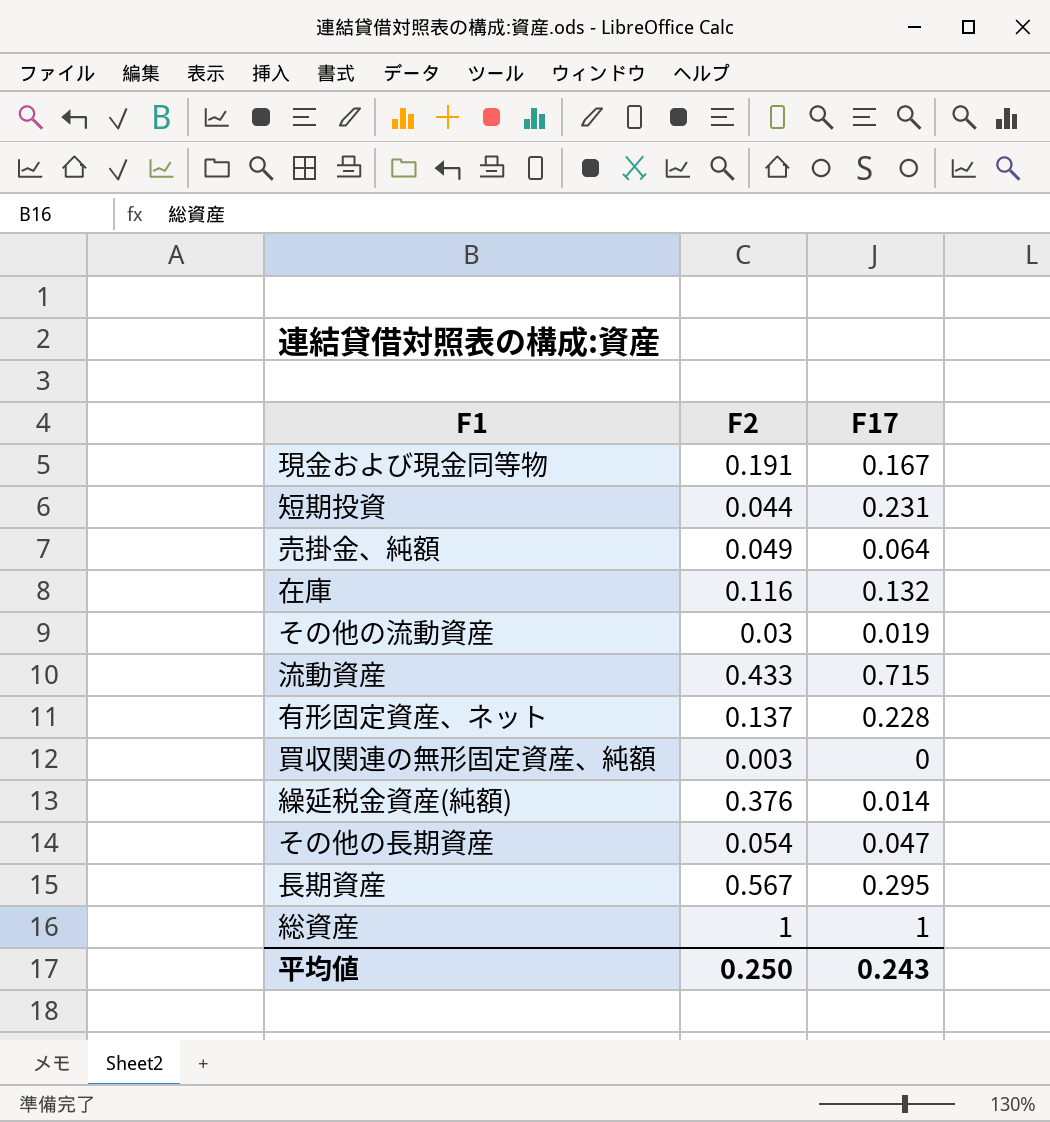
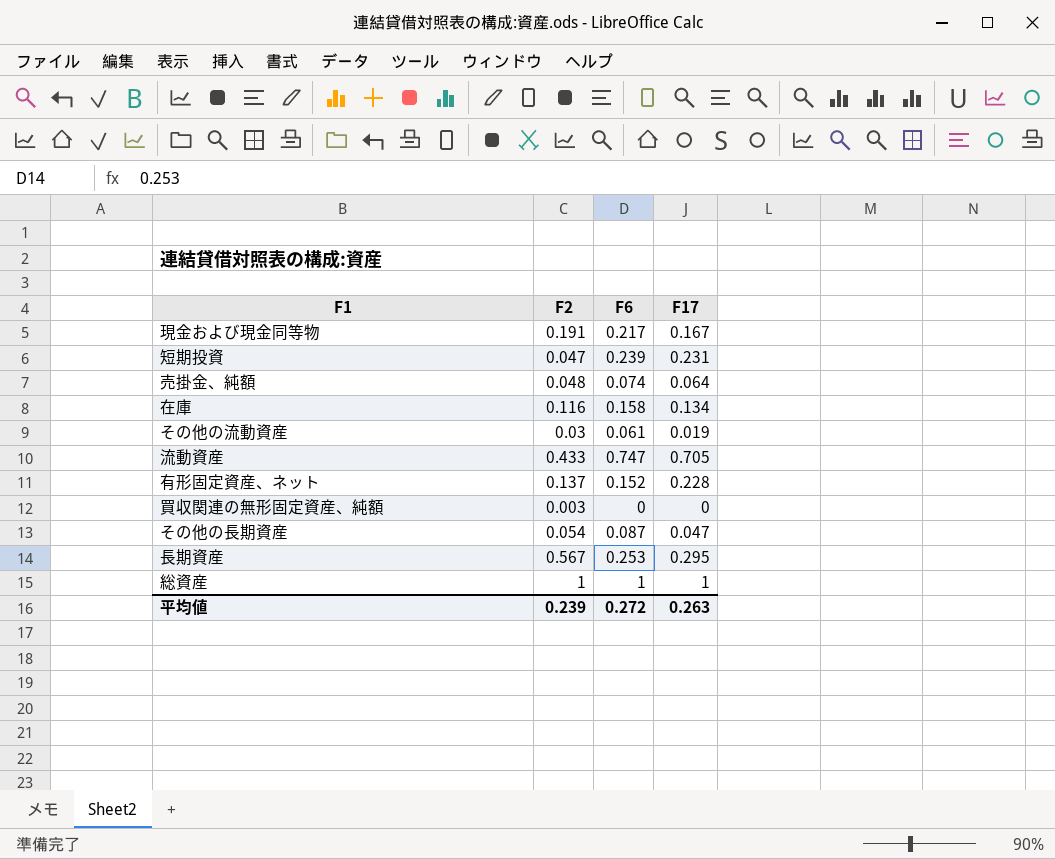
column F6 | position: none -> 3
row 繰延税金資産(純額): 0.376 | 0.014 -> none
短期投資 | F2: 0.044 -> 0.047
売掛金、純額 | F2: 0.049 -> 0.048
在庫 | F17: 0.132 -> 0.134
流動資産 | F17: 0.715 -> 0.705
平均値 | F2: 0.250 -> 0.239
平均値 | F17: 0.243 -> 0.263

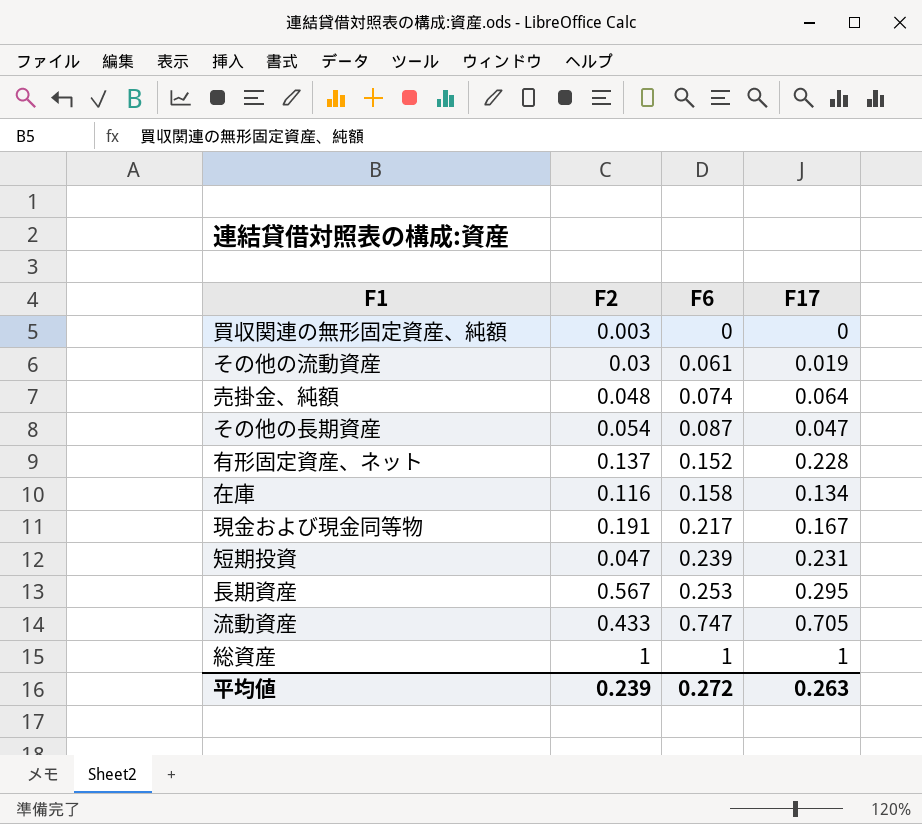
row order: none -> F6 ascending

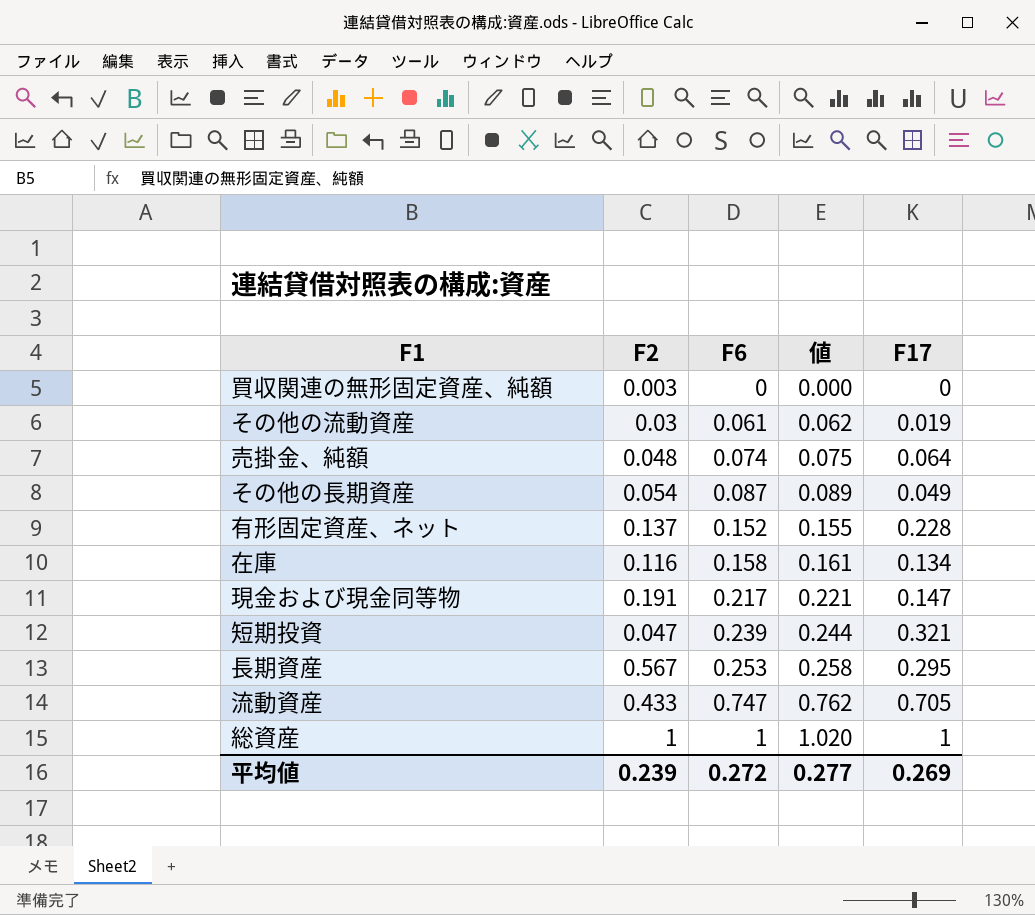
column 値 | formula: none -> [F6] * 1.02
その他の長期資産 | F17: 0.047 -> 0.049
現金および現金同等物 | F17: 0.167 -> 0.147
短期投資 | F17: 0.231 -> 0.321
平均値 | F17: 0.263 -> 0.269

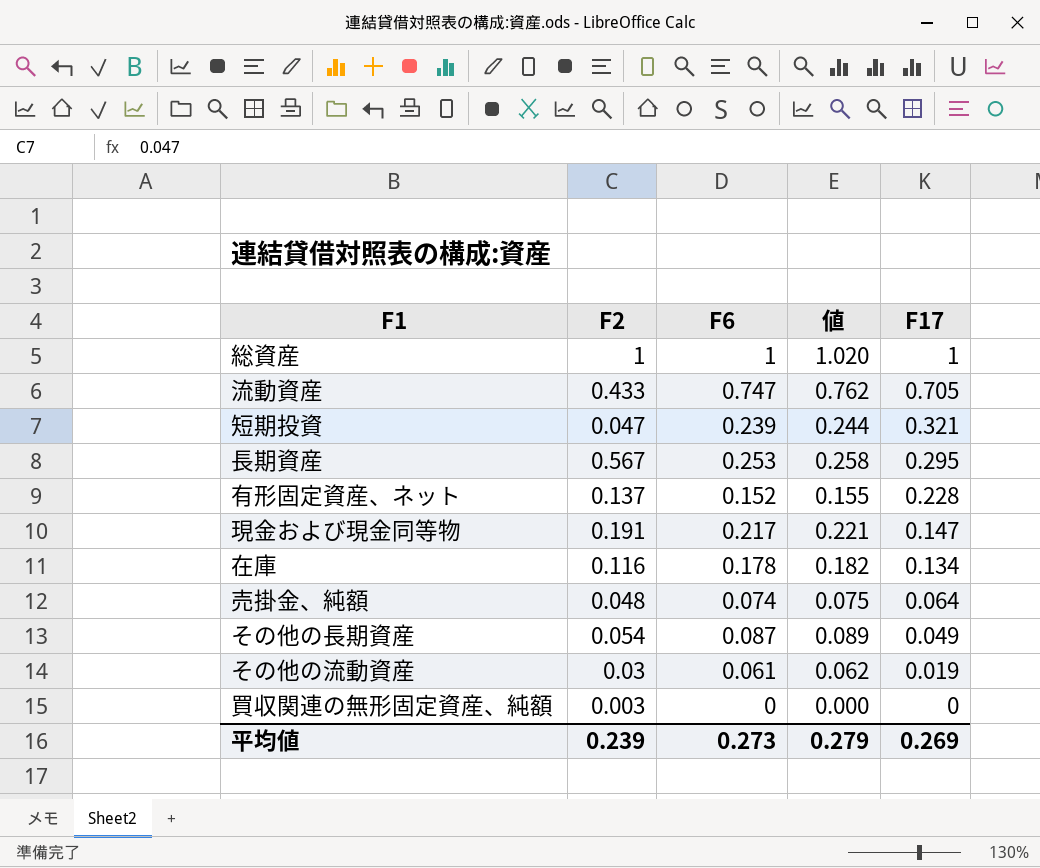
row order: F6 ascending -> F17 descending
在庫 | F6: 0.158 -> 0.178
在庫 | 値: 0.161 -> 0.182
平均値 | F6: 0.272 -> 0.273
平均値 | 値: 0.277 -> 0.279

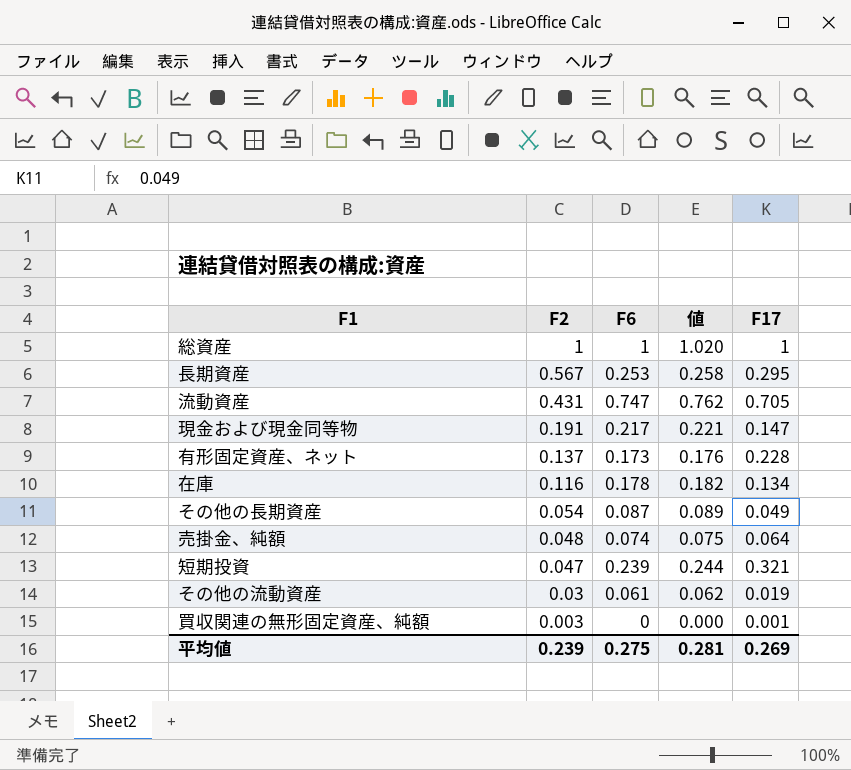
row order: F17 descending -> F2 descending
流動資産 | F2: 0.433 -> 0.431
有形固定資産、ネット | F6: 0.152 -> 0.173
有形固定資産、ネット | 値: 0.155 -> 0.176
買収関連の無形固定資産、純額 | F17: 0 -> 0.001
平均値 | F6: 0.273 -> 0.275
平均値 | 値: 0.279 -> 0.281

